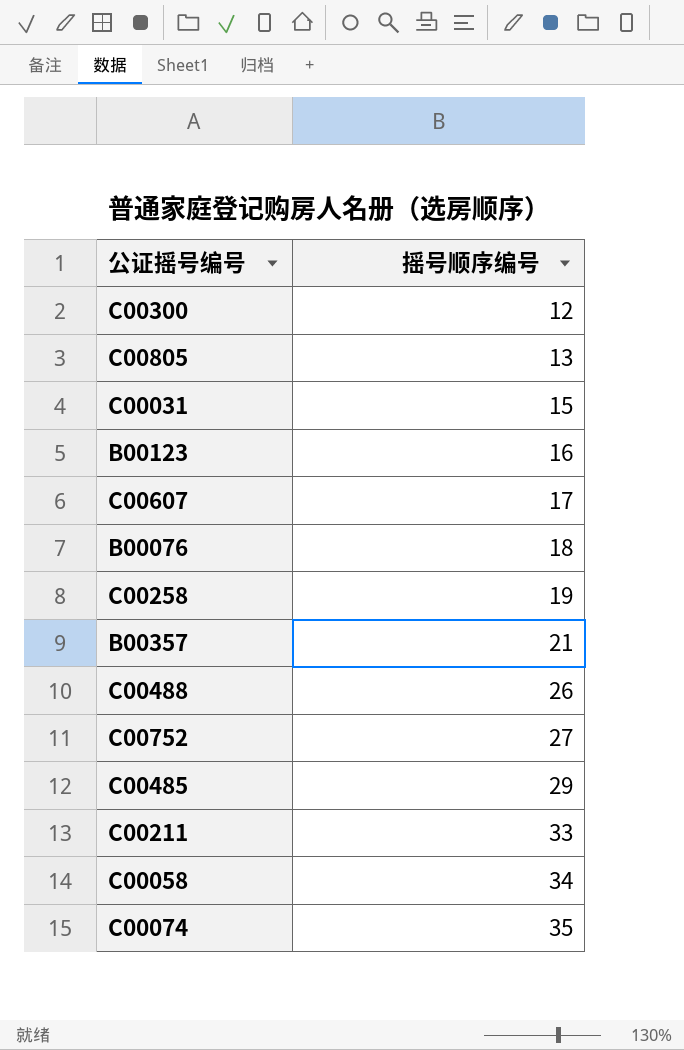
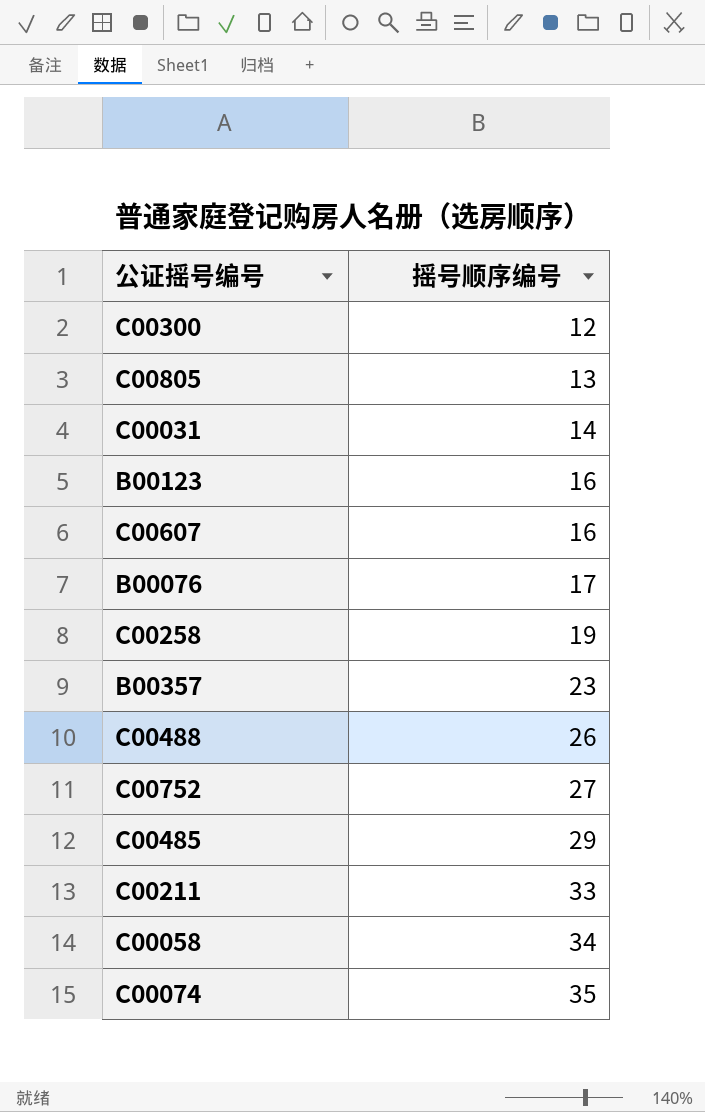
C00031 | 摇号顺序编号: 15 -> 14
C00607 | 摇号顺序编号: 17 -> 16
B00076 | 摇号顺序编号: 18 -> 17
B00357 | 摇号顺序编号: 21 -> 23

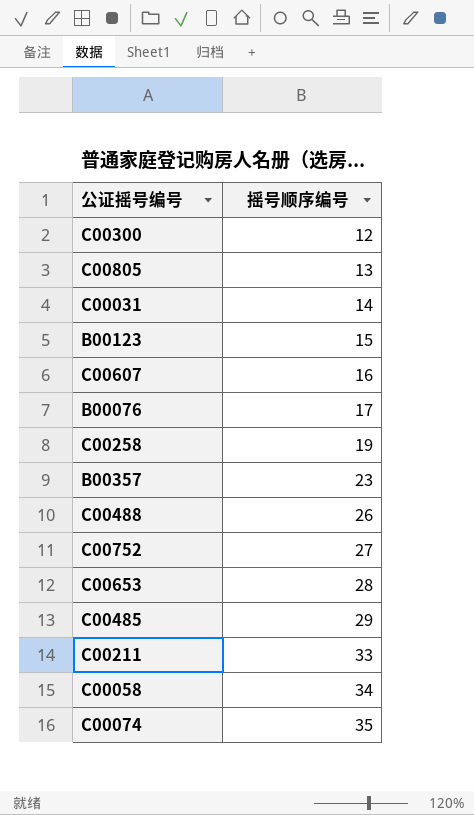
B00123 | 摇号顺序编号: 16 -> 15
row C00653: none -> 28

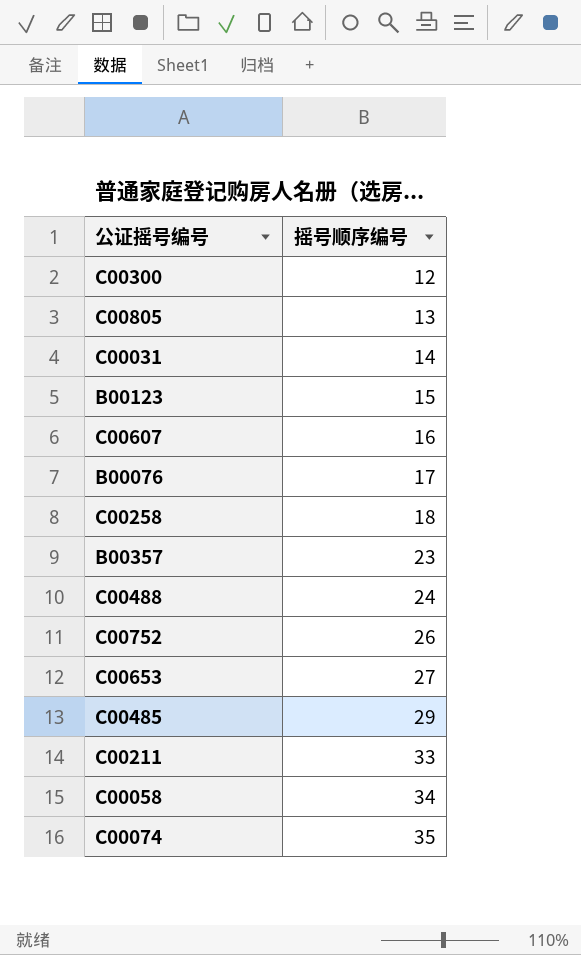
C00258 | 摇号顺序编号: 19 -> 18
C00488 | 摇号顺序编号: 26 -> 24
C00752 | 摇号顺序编号: 27 -> 26
C00653 | 摇号顺序编号: 28 -> 27

